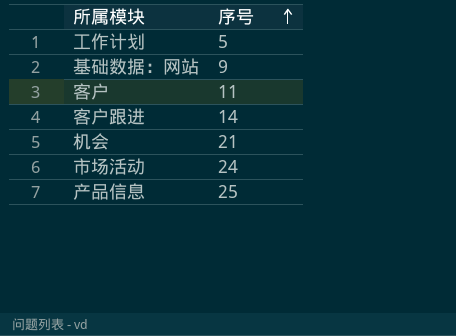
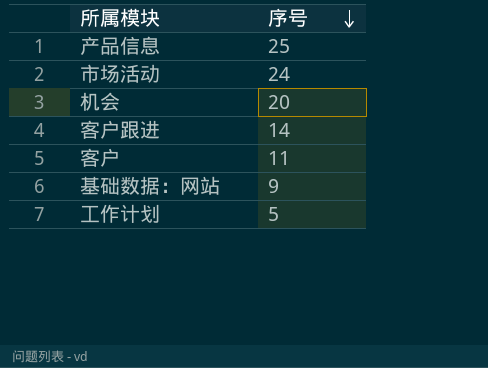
row order: 序号 ascending -> 序号 descending
机会 | 序号: 21 -> 20

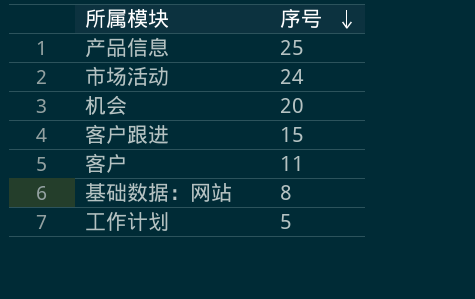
客户跟进 | 序号: 14 -> 15
基础数据：网站 | 序号: 9 -> 8

